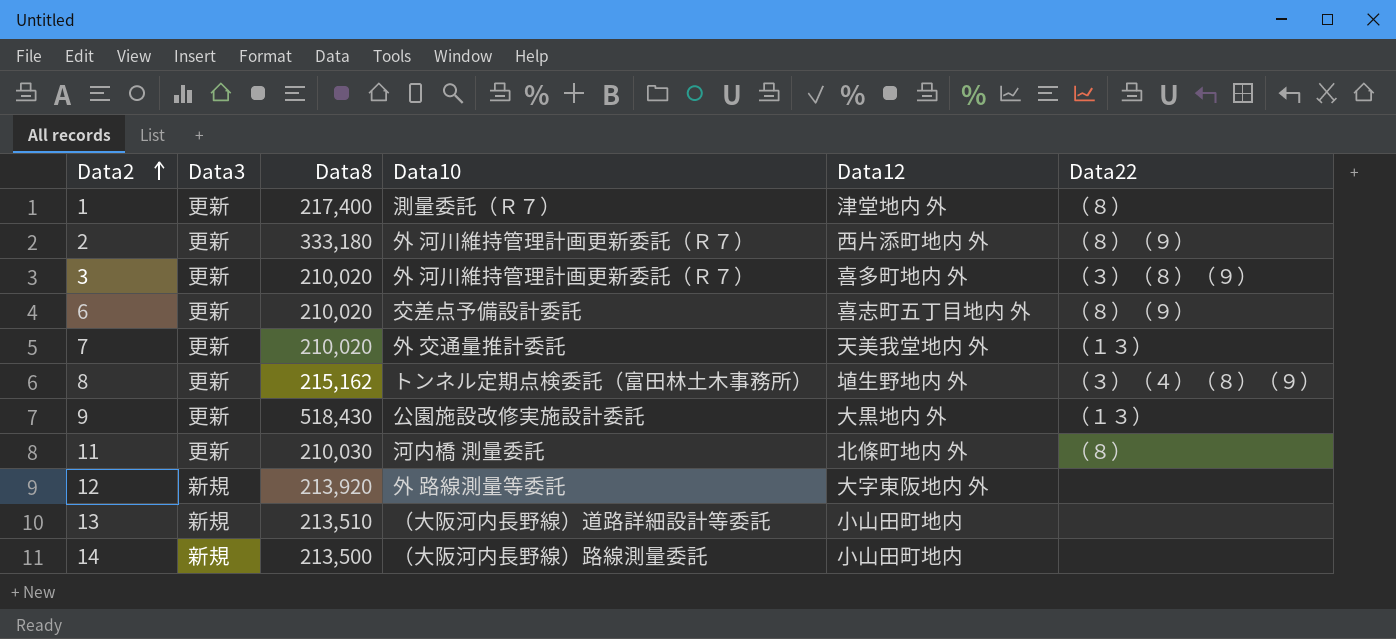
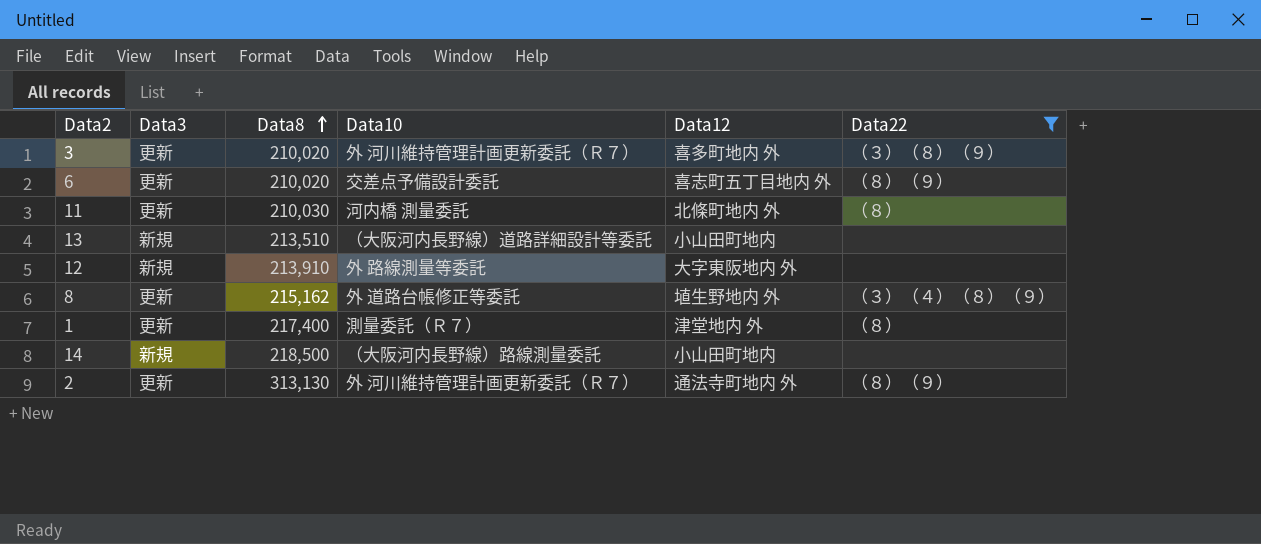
filter: none -> Data22 != （１３）
row order: Data2 ascending -> Data8 ascending
12 | Data8: 213,920 -> 213,910
8 | Data10: トンネル定期点検委託（富田林土木事務所） -> 外 道路台帳修正等委託
14 | Data8: 213,500 -> 218,500
2 | Data8: 333,180 -> 313,130
2 | Data12: 西片添町地内 外 -> 通法寺町地内 外

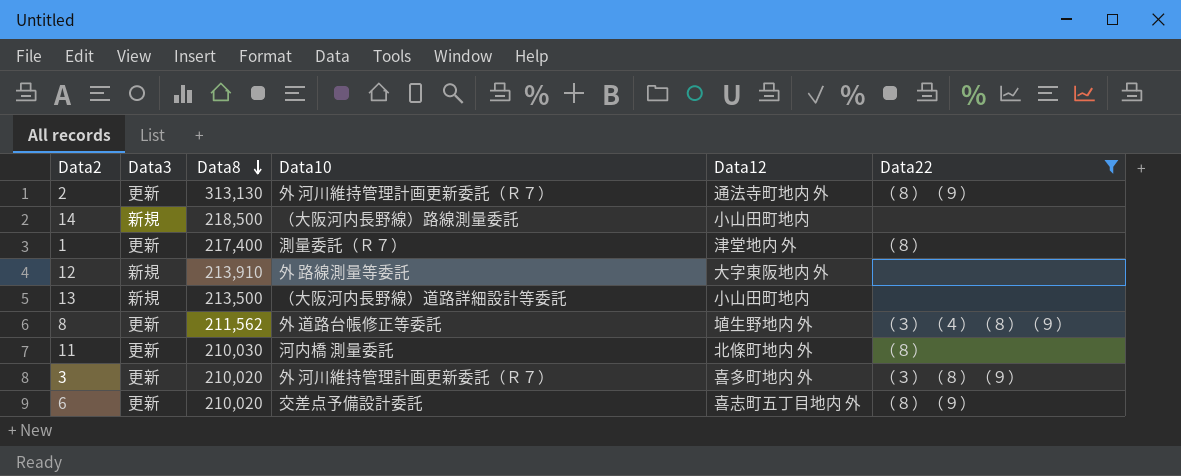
row order: Data8 ascending -> Data8 descending
13 | Data8: 213,510 -> 213,500
8 | Data8: 215,162 -> 211,562

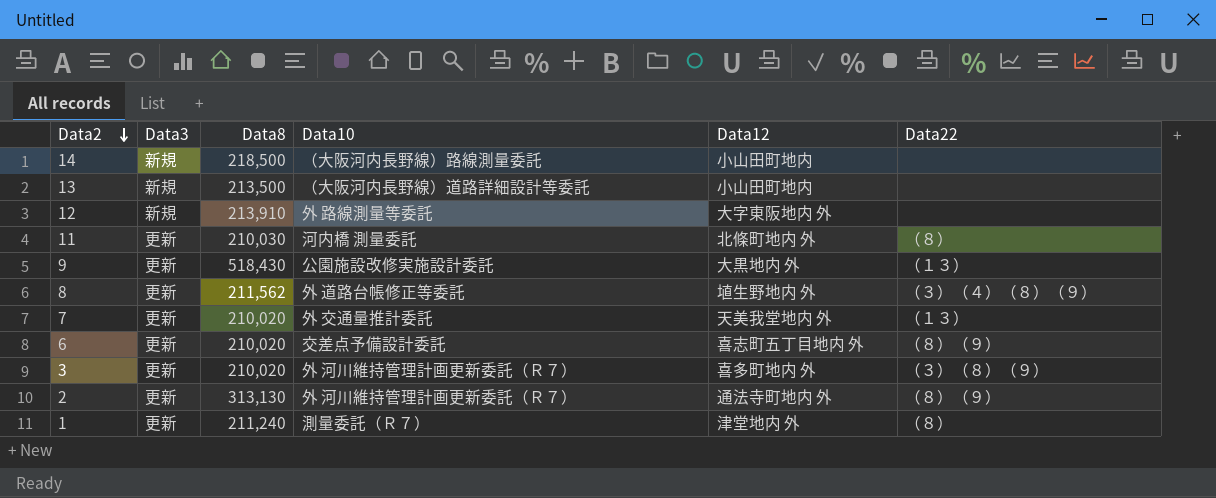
filter: Data22 != （１３） -> none
row order: Data8 descending -> Data2 descending
1 | Data8: 217,400 -> 211,240

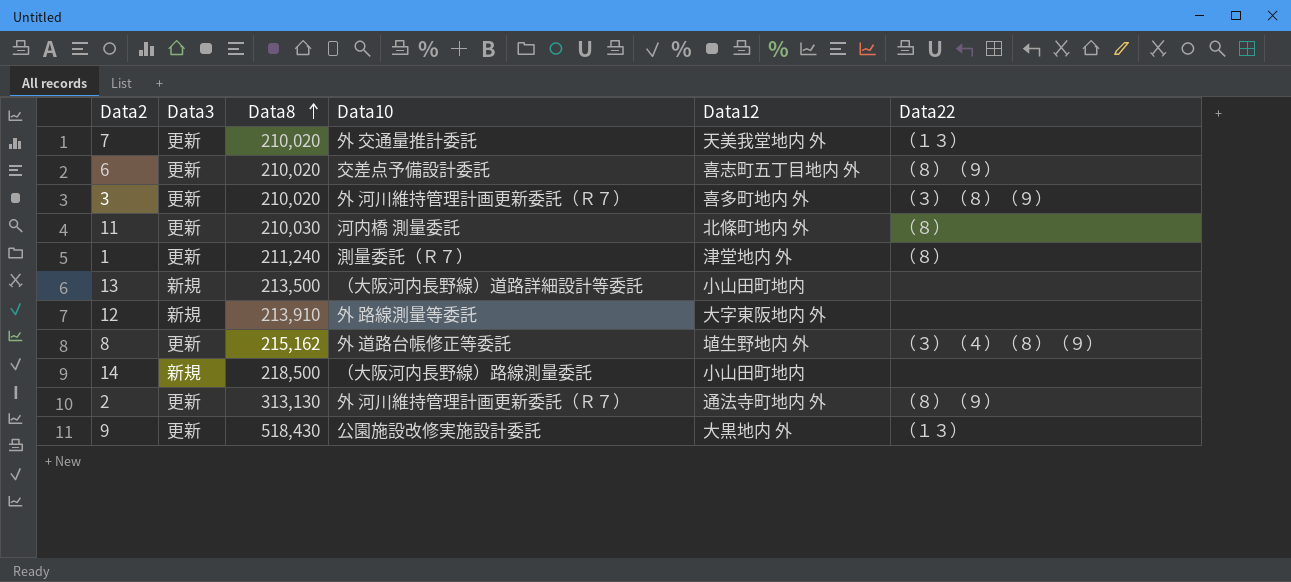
row order: Data2 descending -> Data8 ascending
8 | Data8: 211,562 -> 215,162

